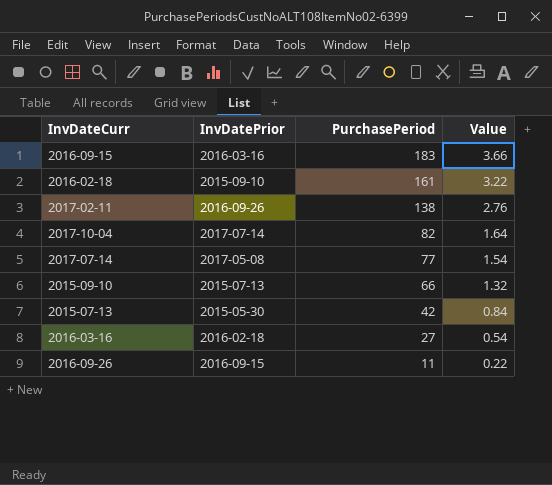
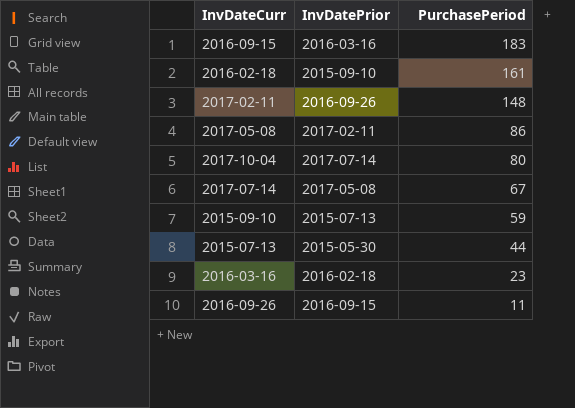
column Value | formula: [PurchasePeriod] * 0.02 -> none
2017-02-11 | PurchasePeriod: 138 -> 148
row 2017-05-08: none -> 2017-02-11 | 86
2017-10-04 | PurchasePeriod: 82 -> 80
2017-07-14 | PurchasePeriod: 77 -> 67
2015-09-10 | PurchasePeriod: 66 -> 59
2015-07-13 | PurchasePeriod: 42 -> 44
2016-03-16 | PurchasePeriod: 27 -> 23

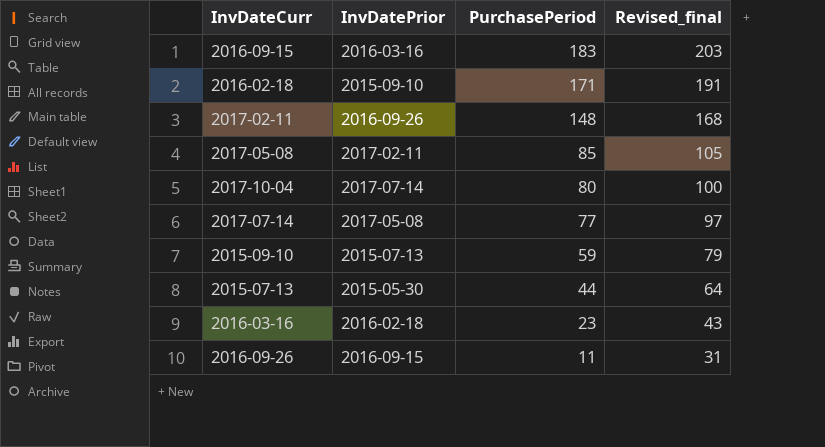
column Revised_final | formula: none -> [PurchasePeriod] + 20
2016-02-18 | PurchasePeriod: 161 -> 171
2017-05-08 | PurchasePeriod: 86 -> 85
2017-07-14 | PurchasePeriod: 67 -> 77

